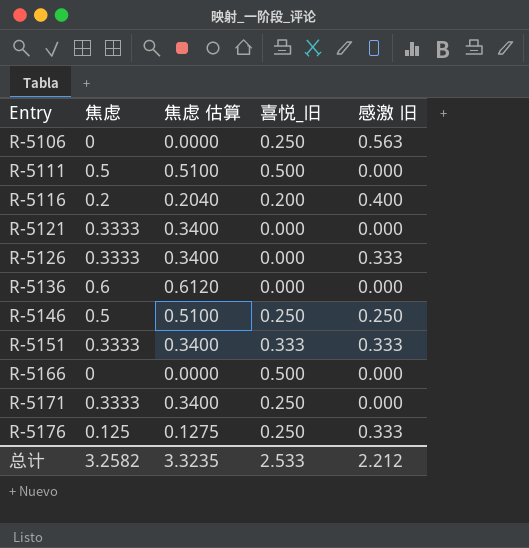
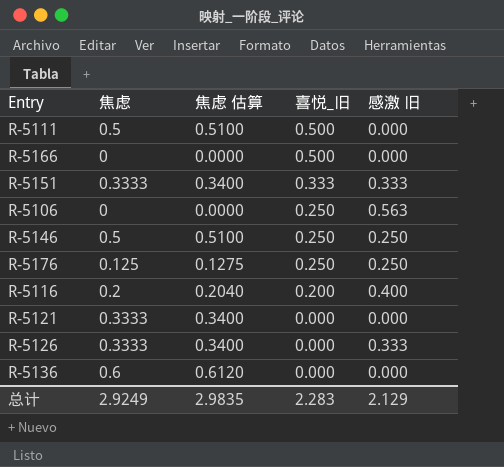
row order: Entry ascending -> 喜悦_旧 descending
row R-5171: 0.3333 | 0.3400 | 0.250 | 0.000 -> none
R-5176 | 感激 旧: 0.333 -> 0.250
总计 | 焦虑: 3.2582 -> 2.9249
总计 | 焦虑 估算: 3.3235 -> 2.9835
总计 | 喜悦_旧: 2.533 -> 2.283
总计 | 感激 旧: 2.212 -> 2.129

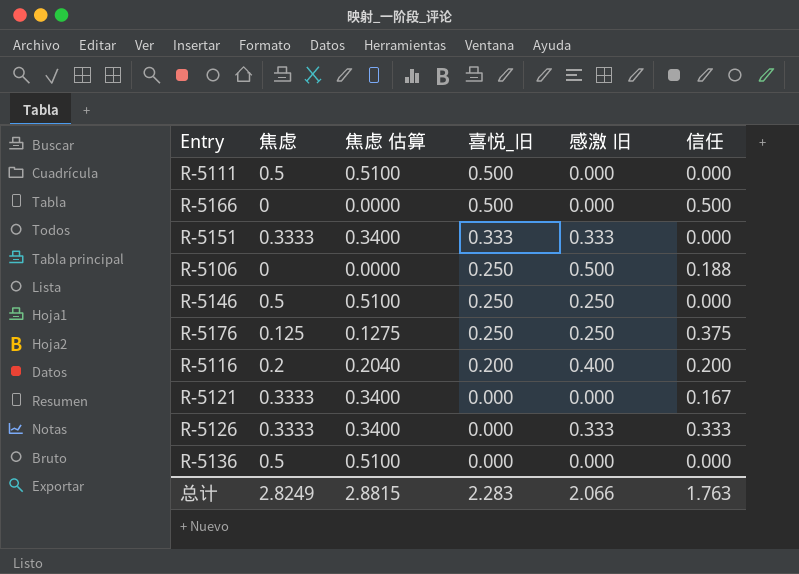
column 信任 | position: none -> 6
R-5106 | 感激 旧: 0.563 -> 0.500
R-5136 | 焦虑: 0.6 -> 0.5
R-5136 | 焦虑 估算: 0.6120 -> 0.5100
总计 | 焦虑: 2.9249 -> 2.8249
总计 | 焦虑 估算: 2.9835 -> 2.8815
总计 | 感激 旧: 2.129 -> 2.066

